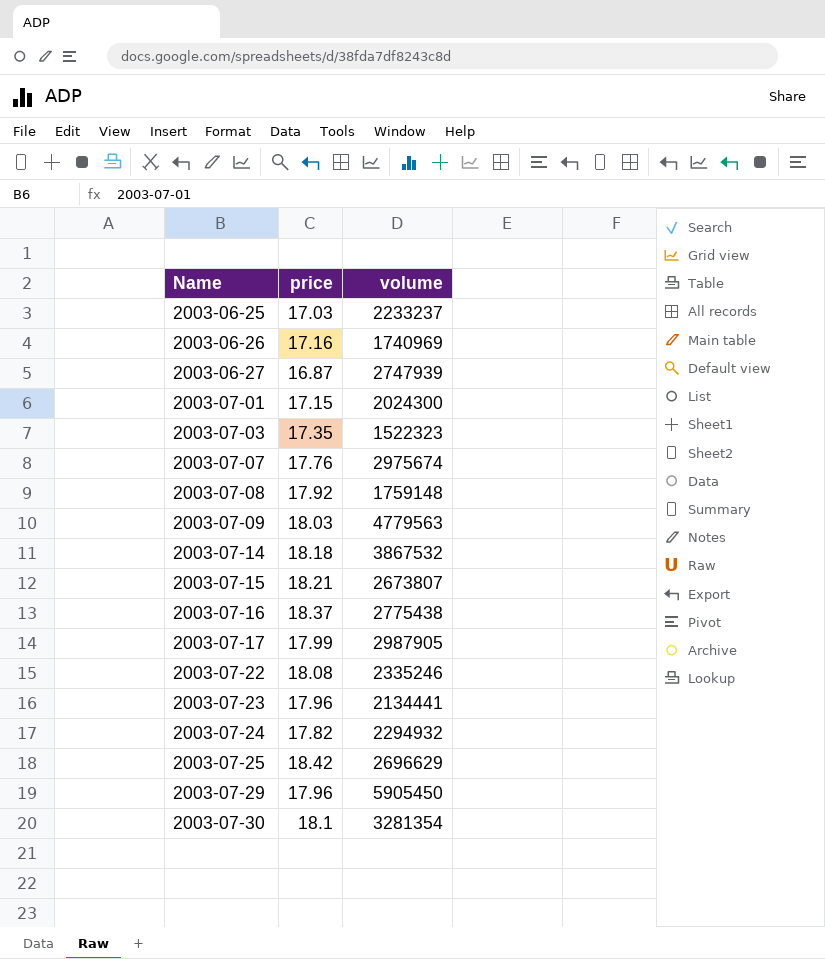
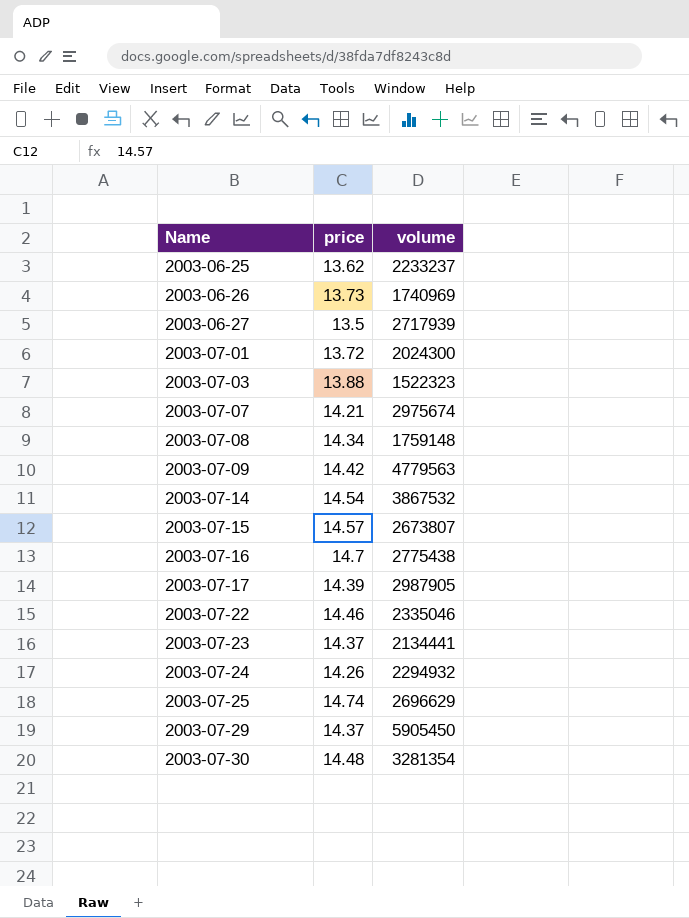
2003-06-25 | price: 17.03 -> 13.62
2003-06-26 | price: 17.16 -> 13.73
2003-06-27 | price: 16.87 -> 13.5
2003-06-27 | volume: 2747939 -> 2717939
2003-07-01 | price: 17.15 -> 13.72
2003-07-03 | price: 17.35 -> 13.88
2003-07-07 | price: 17.76 -> 14.21
2003-07-08 | price: 17.92 -> 14.34
2003-07-09 | price: 18.03 -> 14.42
2003-07-14 | price: 18.18 -> 14.54
2003-07-15 | price: 18.21 -> 14.57
2003-07-16 | price: 18.37 -> 14.7
2003-07-17 | price: 17.99 -> 14.39
2003-07-22 | price: 18.08 -> 14.46
2003-07-22 | volume: 2335246 -> 2335046
2003-07-23 | price: 17.96 -> 14.37
2003-07-24 | price: 17.82 -> 14.26
2003-07-25 | price: 18.42 -> 14.74
2003-07-29 | price: 17.96 -> 14.37
2003-07-30 | price: 18.1 -> 14.48

